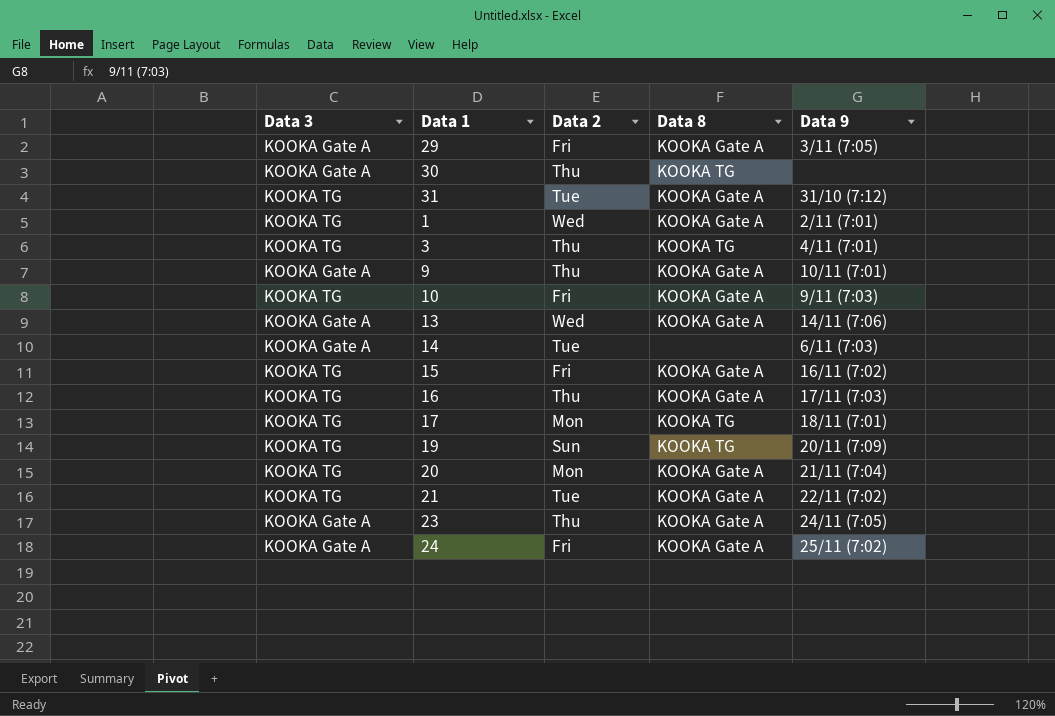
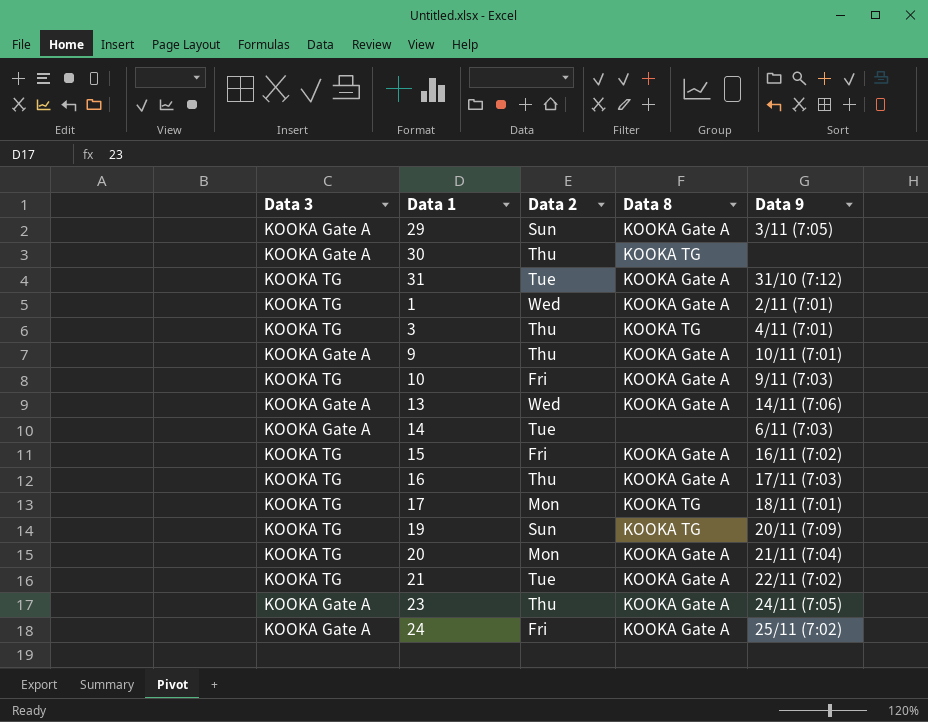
29 | Data 2: Fri -> Sun

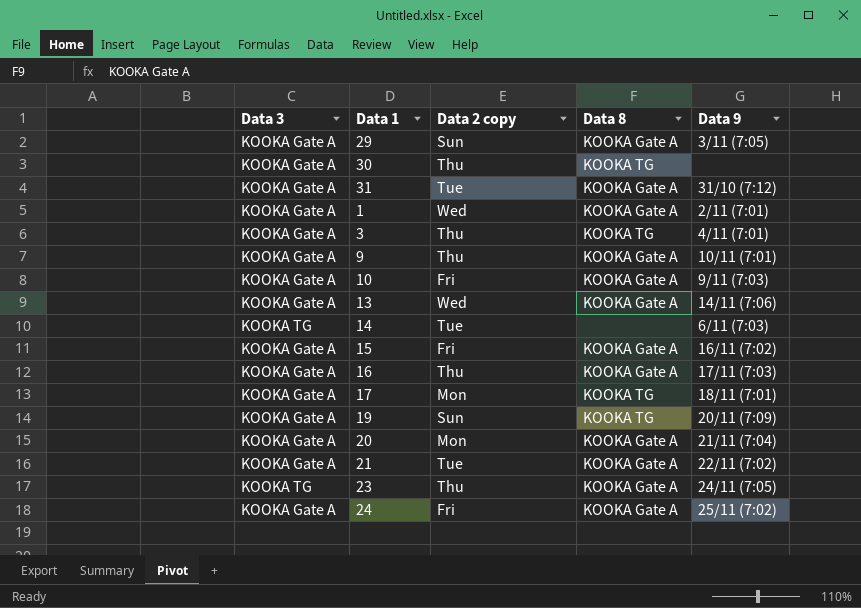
column name: Data 2 -> Data 2 copy
31 | Data 3: KOOKA TG -> KOOKA Gate A
1 | Data 3: KOOKA TG -> KOOKA Gate A
3 | Data 3: KOOKA TG -> KOOKA Gate A
10 | Data 3: KOOKA TG -> KOOKA Gate A
14 | Data 3: KOOKA Gate A -> KOOKA TG
15 | Data 3: KOOKA TG -> KOOKA Gate A
16 | Data 3: KOOKA TG -> KOOKA Gate A
17 | Data 3: KOOKA TG -> KOOKA Gate A
19 | Data 3: KOOKA TG -> KOOKA Gate A
20 | Data 3: KOOKA TG -> KOOKA Gate A
21 | Data 3: KOOKA TG -> KOOKA Gate A
23 | Data 3: KOOKA Gate A -> KOOKA TG

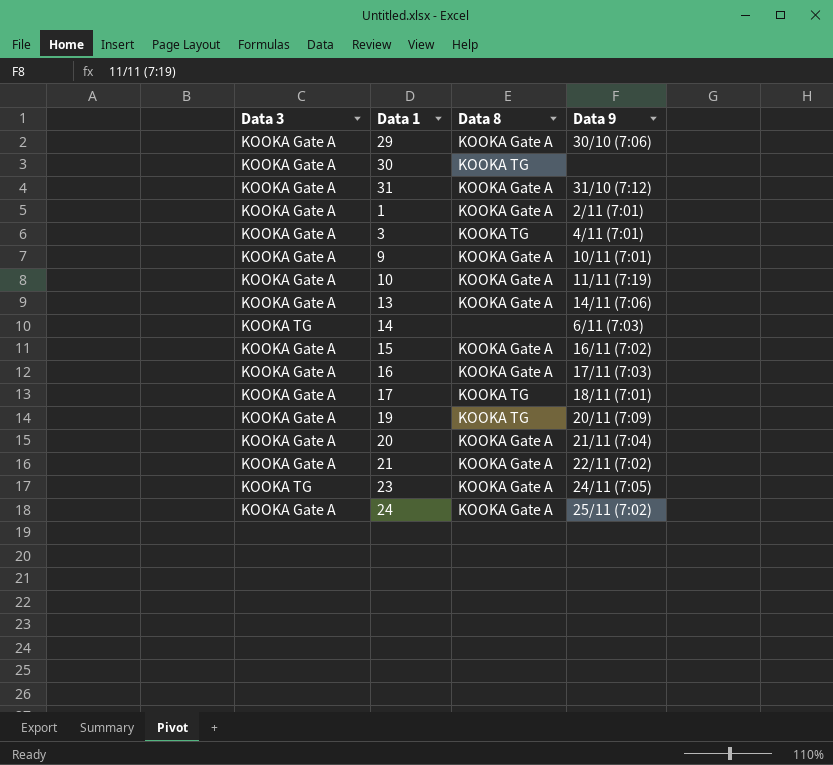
column Data 2 copy | position: 3 -> none
29 | Data 9: 3/11 (7:05) -> 30/10 (7:06)
10 | Data 9: 9/11 (7:03) -> 11/11 (7:19)

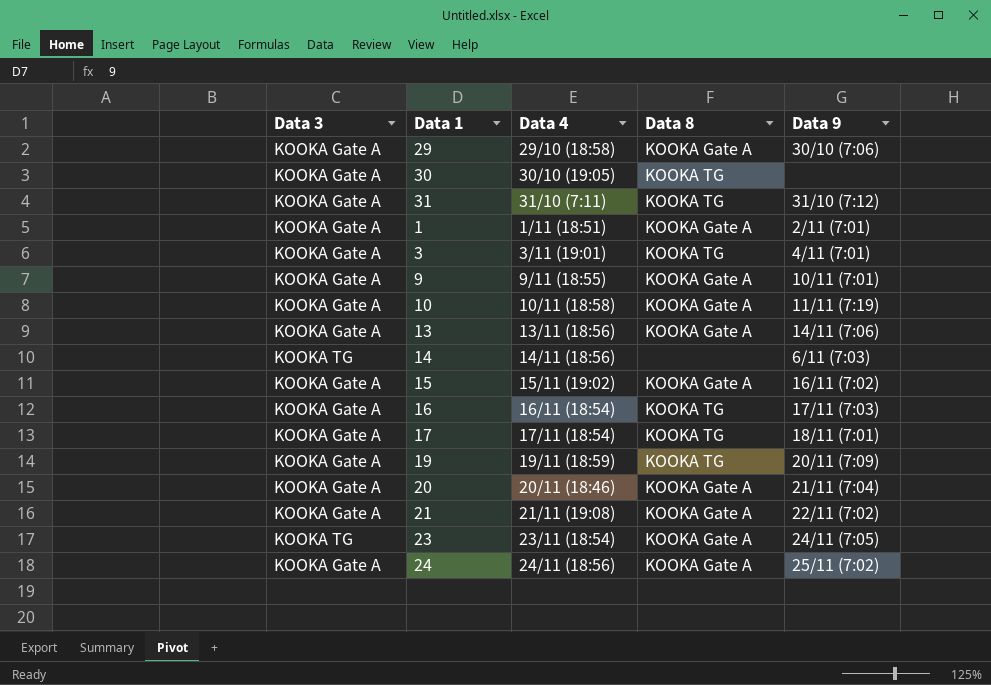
column Data 4 | position: none -> 3
31 | Data 8: KOOKA Gate A -> KOOKA TG
16 | Data 8: KOOKA Gate A -> KOOKA TG

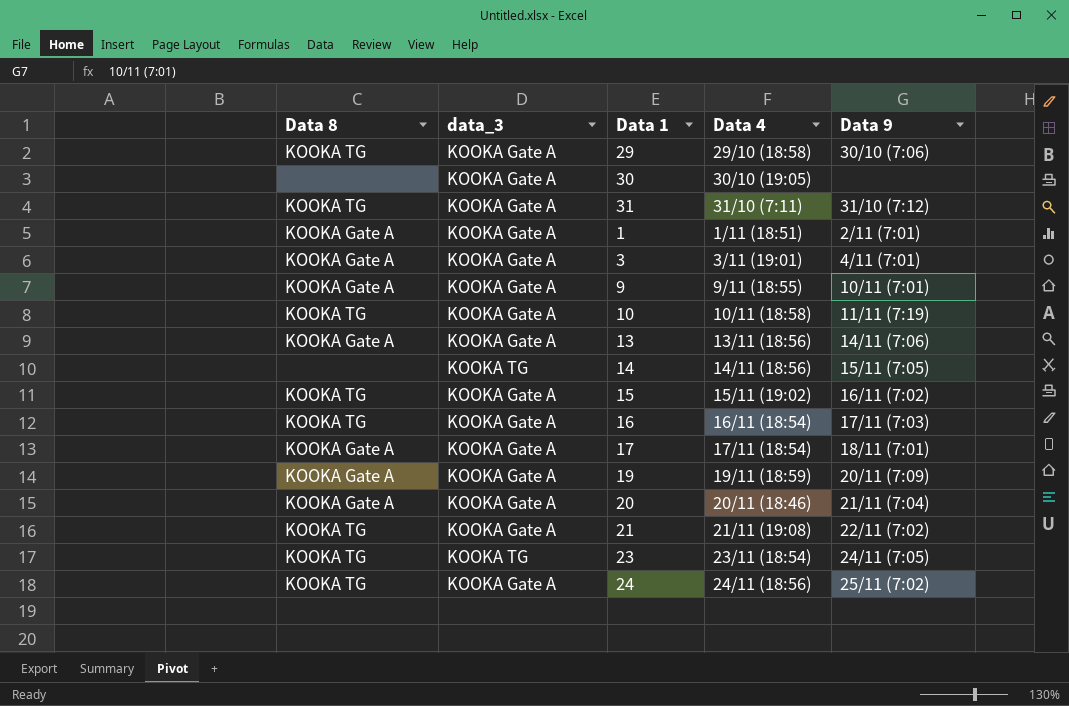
column Data 8 | position: 4 -> 1
column name: Data 3 -> data_3
29 | Data 8: KOOKA Gate A -> KOOKA TG
30 | Data 8: KOOKA TG -> none
3 | Data 8: KOOKA TG -> KOOKA Gate A
10 | Data 8: KOOKA Gate A -> KOOKA TG
14 | Data 9: 6/11 (7:03) -> 15/11 (7:05)
15 | Data 8: KOOKA Gate A -> KOOKA TG
17 | Data 8: KOOKA TG -> KOOKA Gate A
19 | Data 8: KOOKA TG -> KOOKA Gate A
21 | Data 8: KOOKA Gate A -> KOOKA TG
23 | Data 8: KOOKA Gate A -> KOOKA TG
24 | Data 8: KOOKA Gate A -> KOOKA TG

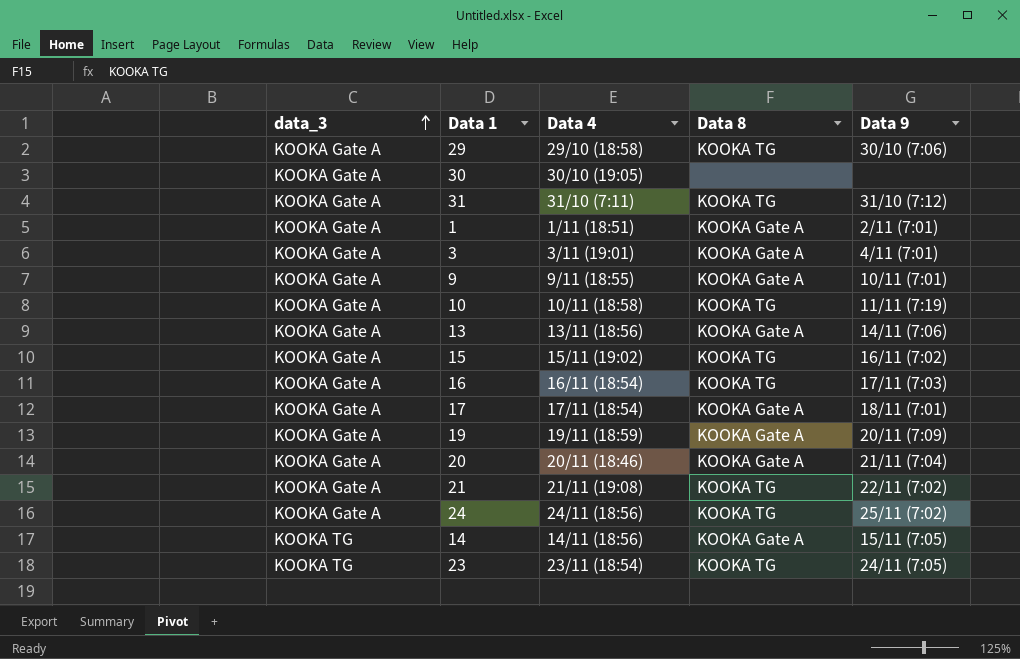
row order: none -> data_3 ascending
column Data 8 | position: 1 -> 4
14 | Data 8: none -> KOOKA Gate A

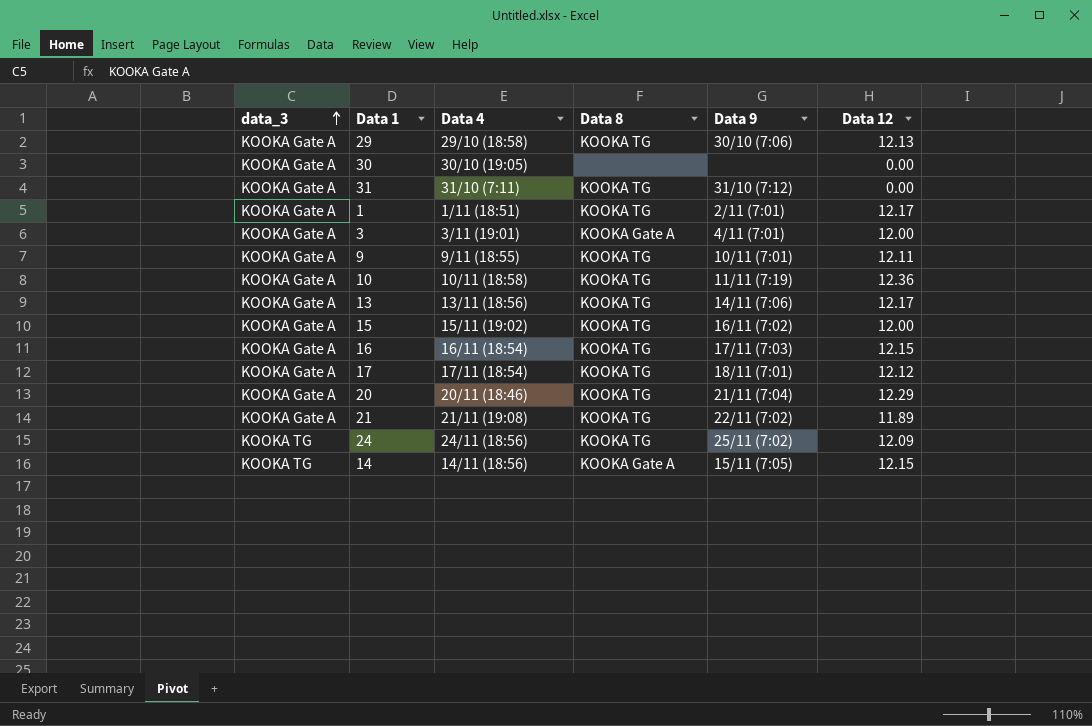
column Data 12 | position: none -> 6
row 19: KOOKA Gate A | 19/11 (18:59) | KOOKA Gate A | 20/11 (7:09) -> none
row 23: KOOKA TG | 23/11 (18:54) | KOOKA TG | 24/11 (7:05) -> none
1 | Data 8: KOOKA Gate A -> KOOKA TG
9 | Data 8: KOOKA Gate A -> KOOKA TG
13 | Data 8: KOOKA Gate A -> KOOKA TG
17 | Data 8: KOOKA Gate A -> KOOKA TG
20 | Data 8: KOOKA Gate A -> KOOKA TG
24 | data_3: KOOKA Gate A -> KOOKA TG

